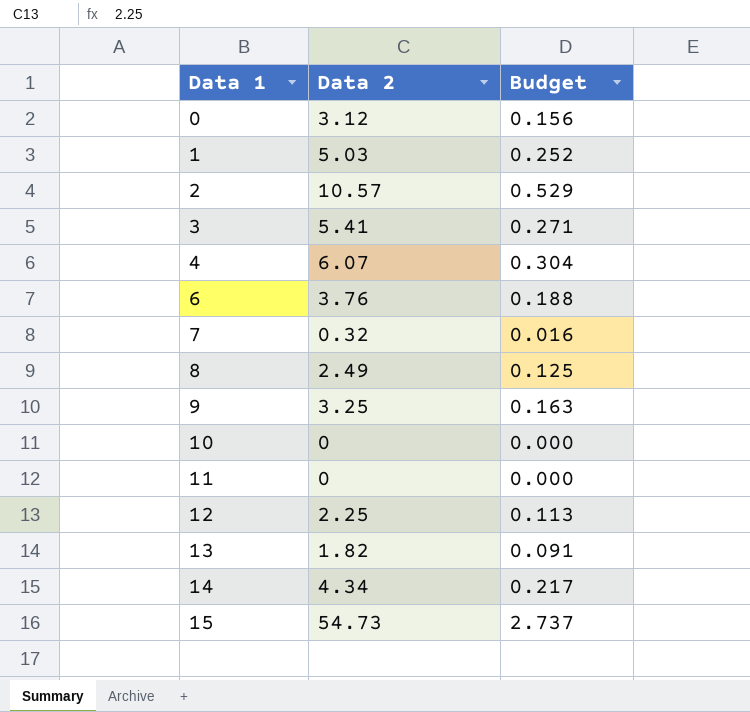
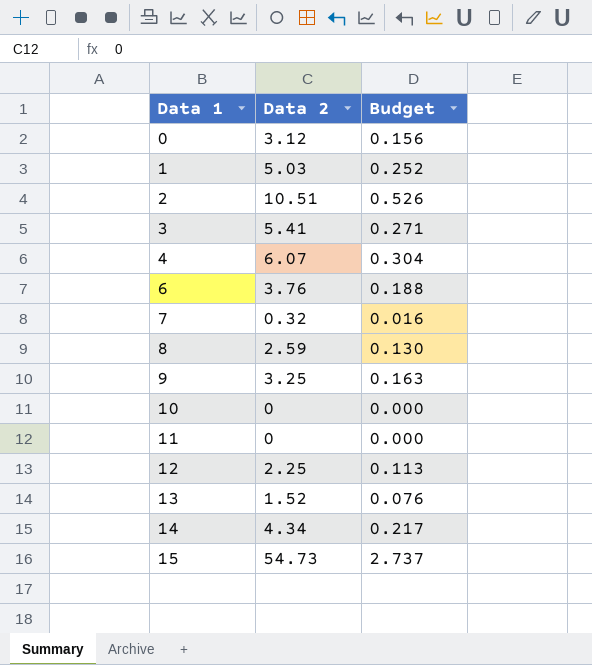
2 | Data 2: 10.57 -> 10.51
2 | Budget: 0.529 -> 0.526
8 | Data 2: 2.49 -> 2.59
8 | Budget: 0.125 -> 0.130
13 | Data 2: 1.82 -> 1.52
13 | Budget: 0.091 -> 0.076

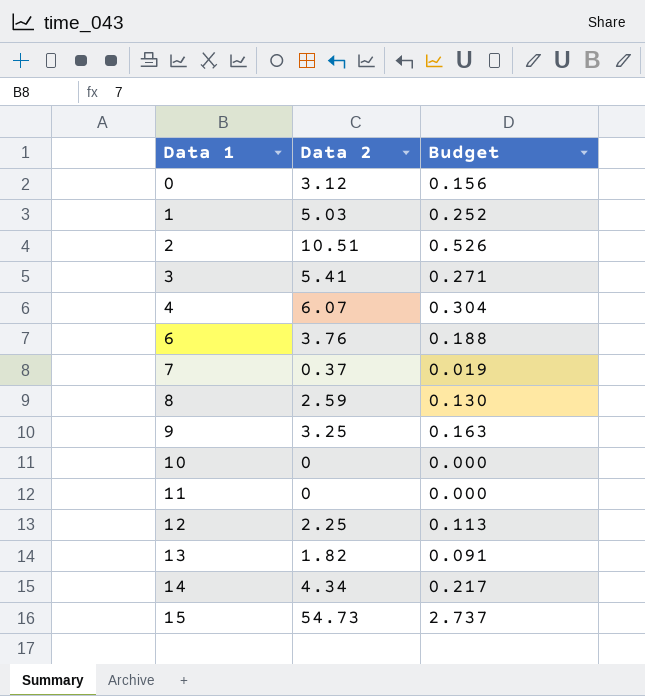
7 | Data 2: 0.32 -> 0.37
7 | Budget: 0.016 -> 0.019
13 | Data 2: 1.52 -> 1.82
13 | Budget: 0.076 -> 0.091

